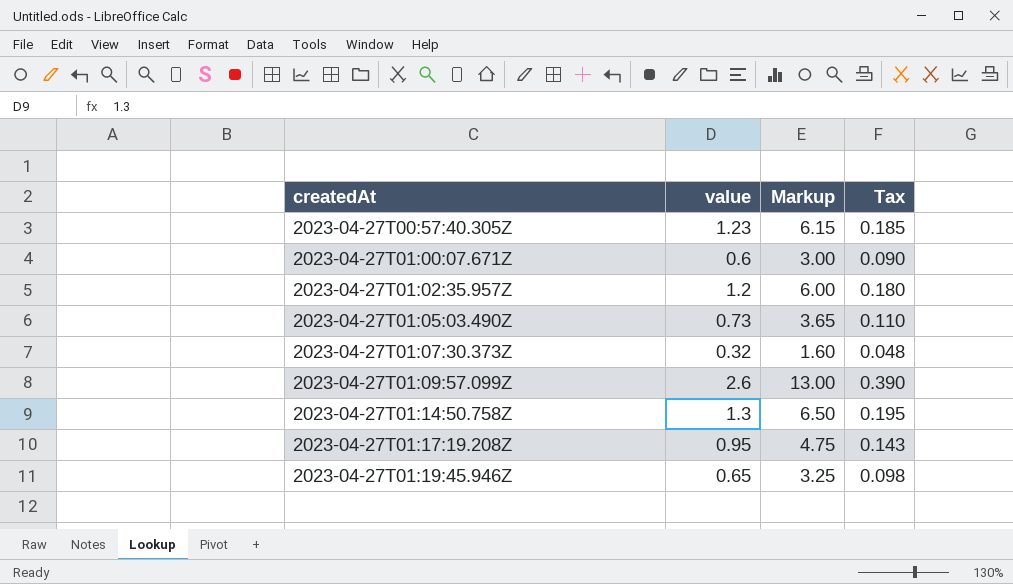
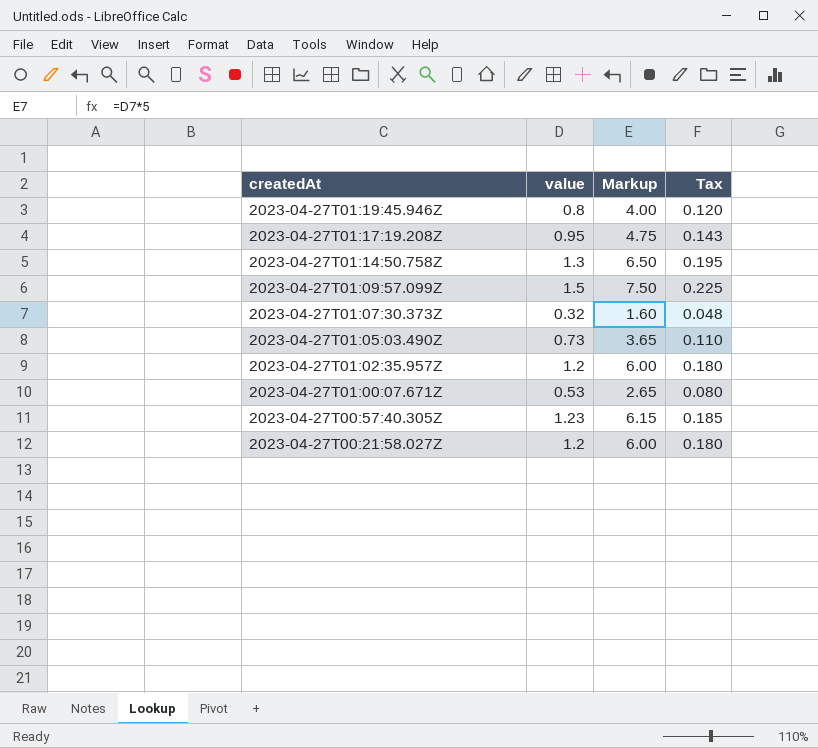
row order: createdAt ascending -> createdAt descending
2023-04-27T01:19:45.946Z | value: 0.65 -> 0.8
2023-04-27T01:19:45.946Z | Markup: 3.25 -> 4.00
2023-04-27T01:19:45.946Z | Tax: 0.098 -> 0.120
2023-04-27T01:09:57.099Z | value: 2.6 -> 1.5
2023-04-27T01:09:57.099Z | Markup: 13.00 -> 7.50
2023-04-27T01:09:57.099Z | Tax: 0.390 -> 0.225
2023-04-27T01:00:07.671Z | value: 0.6 -> 0.53
2023-04-27T01:00:07.671Z | Markup: 3.00 -> 2.65
2023-04-27T01:00:07.671Z | Tax: 0.090 -> 0.080
row 2023-04-27T00:21:58.027Z: none -> 1.2 | 6.00 | 0.180

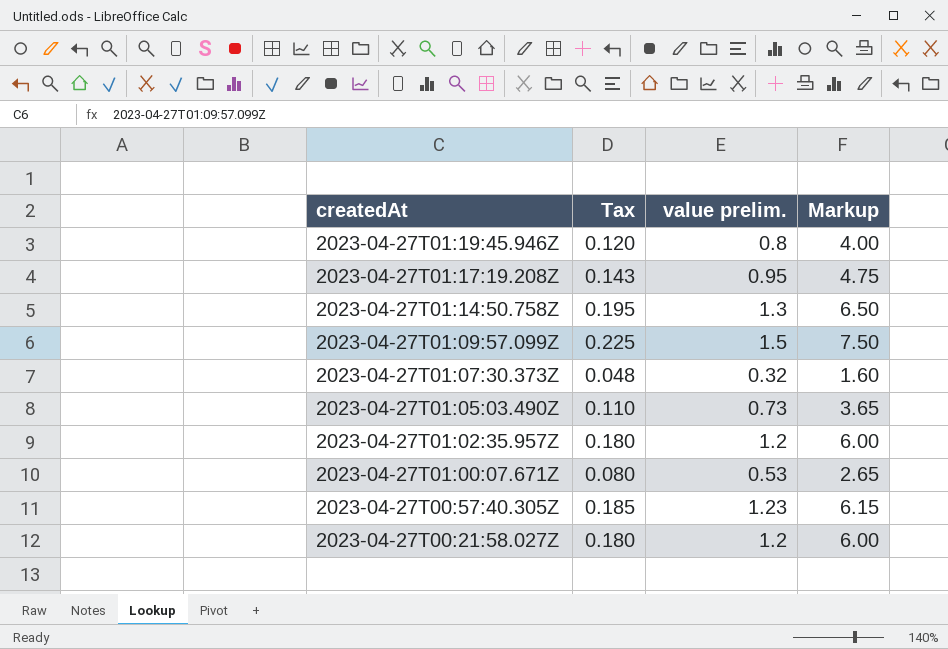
column Tax | position: 4 -> 2
column name: value -> value prelim.

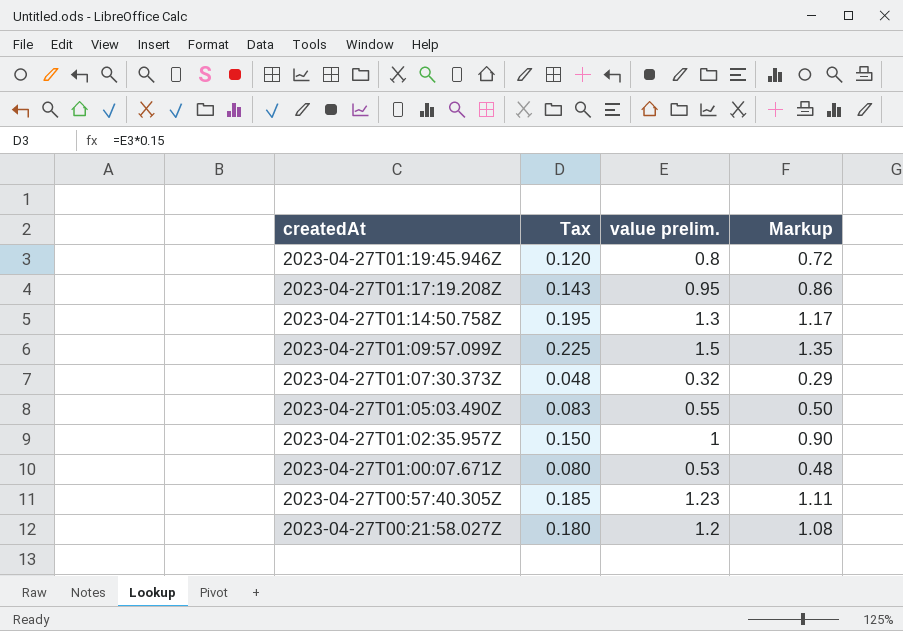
column Markup | formula: [value prelim.] * 5 -> [value prelim.] * 0.9
2023-04-27T01:05:03.490Z | Tax: 0.110 -> 0.083
2023-04-27T01:05:03.490Z | value prelim.: 0.73 -> 0.55
2023-04-27T01:02:35.957Z | Tax: 0.180 -> 0.150
2023-04-27T01:02:35.957Z | value prelim.: 1.2 -> 1

